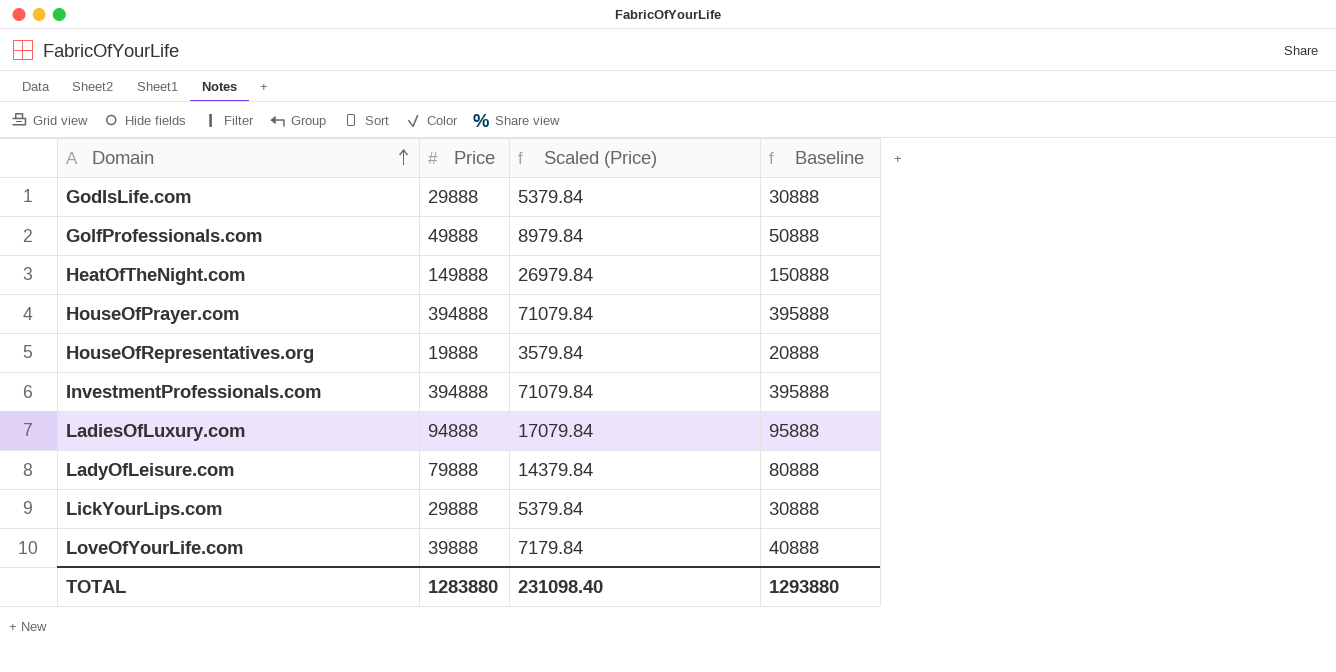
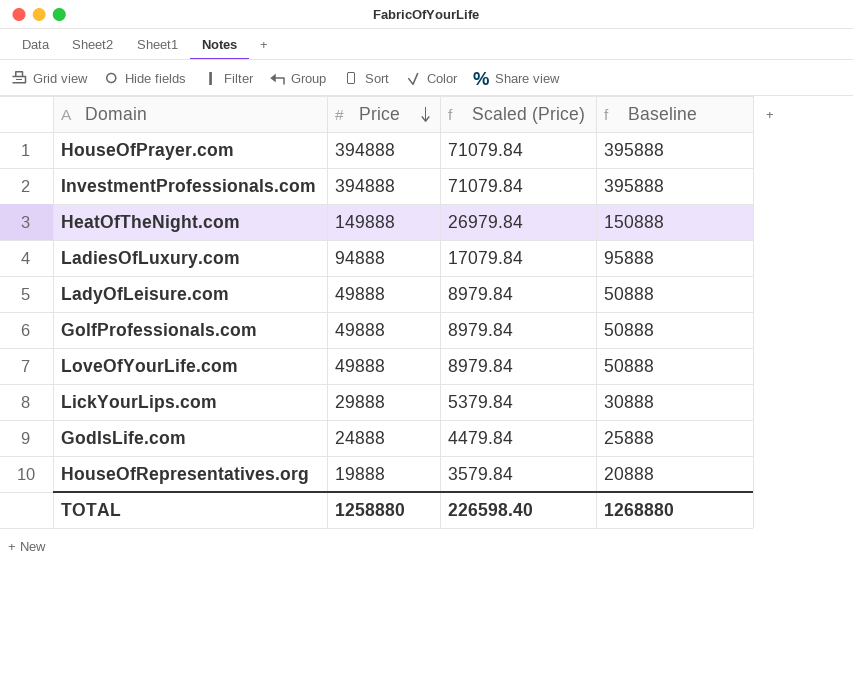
row order: Domain ascending -> Price descending
LadyOfLeisure.com | Price: 79888 -> 49888
LadyOfLeisure.com | Scaled (Price): 14379.84 -> 8979.84
LadyOfLeisure.com | Baseline: 80888 -> 50888
LoveOfYourLife.com | Price: 39888 -> 49888
LoveOfYourLife.com | Scaled (Price): 7179.84 -> 8979.84
LoveOfYourLife.com | Baseline: 40888 -> 50888
GodIsLife.com | Price: 29888 -> 24888
GodIsLife.com | Scaled (Price): 5379.84 -> 4479.84
GodIsLife.com | Baseline: 30888 -> 25888
TOTAL | Price: 1283880 -> 1258880
TOTAL | Scaled (Price): 231098.40 -> 226598.40
TOTAL | Baseline: 1293880 -> 1268880

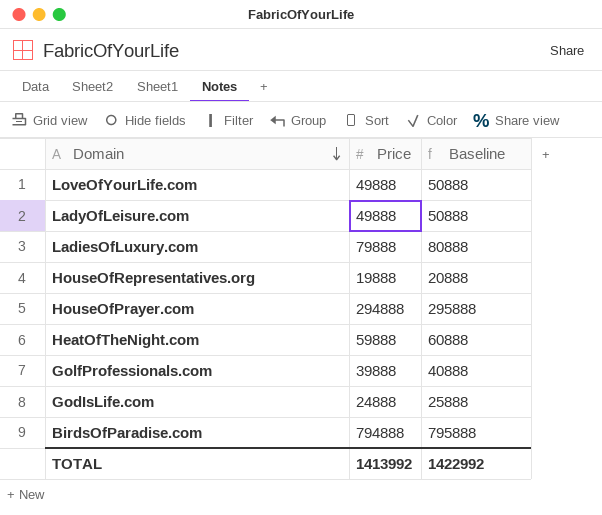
row order: Price descending -> Domain descending
column Scaled (Price) | formula: [Price] * 0.18 -> none
row InvestmentProfessionals.com: 394888 | 71079.84 | 395888 -> none
row LickYourLips.com: 29888 | 5379.84 | 30888 -> none
LadiesOfLuxury.com | Price: 94888 -> 79888
LadiesOfLuxury.com | Baseline: 95888 -> 80888
HouseOfPrayer.com | Price: 394888 -> 294888
HouseOfPrayer.com | Baseline: 395888 -> 295888
HeatOfTheNight.com | Price: 149888 -> 59888
HeatOfTheNight.com | Baseline: 150888 -> 60888
GolfProfessionals.com | Price: 49888 -> 39888
GolfProfessionals.com | Baseline: 50888 -> 40888
row BirdsOfParadise.com: none -> 794888 | 795888
TOTAL | Price: 1258880 -> 1413992
TOTAL | Baseline: 1268880 -> 1422992

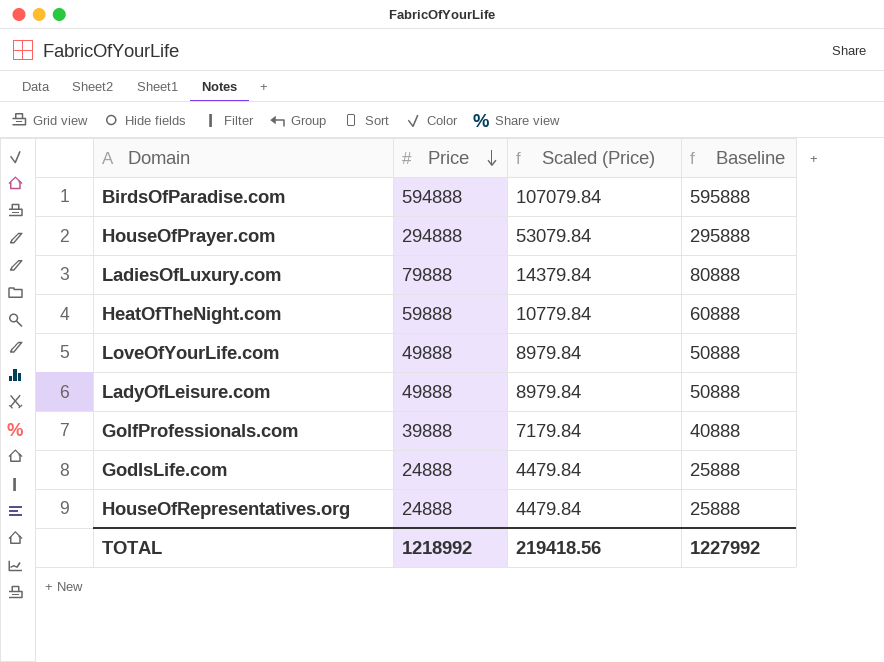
row order: Domain descending -> Price descending
column Scaled (Price) | formula: none -> [Price] * 0.18
BirdsOfParadise.com | Price: 794888 -> 594888
BirdsOfParadise.com | Baseline: 795888 -> 595888
HouseOfRepresentatives.org | Price: 19888 -> 24888
HouseOfRepresentatives.org | Baseline: 20888 -> 25888
TOTAL | Price: 1413992 -> 1218992
TOTAL | Baseline: 1422992 -> 1227992

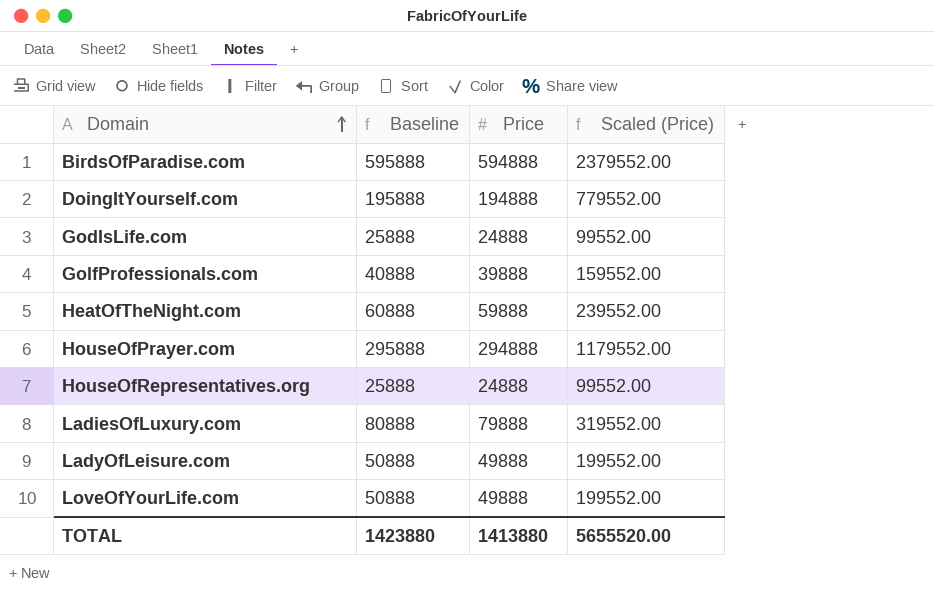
row order: Price descending -> Domain ascending
column Baseline | position: 4 -> 2
column Scaled (Price) | formula: [Price] * 0.18 -> [Price] * 4
row DoingItYourself.com: none -> 195888 | 194888 | 779552.00
TOTAL | Baseline: 1227992 -> 1423880
TOTAL | Price: 1218992 -> 1413880
TOTAL | Scaled (Price): 219418.56 -> 5655520.00

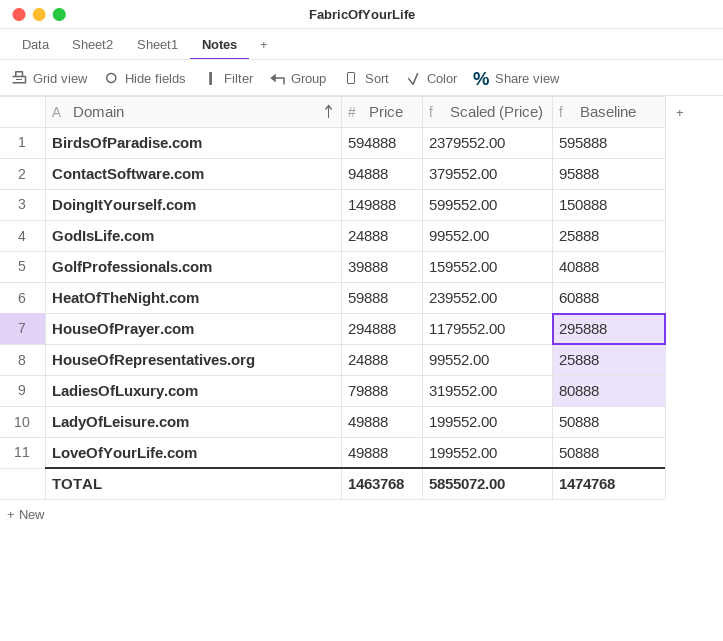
column Baseline | position: 2 -> 4
row ContactSoftware.com: none -> 94888 | 379552.00 | 95888
DoingItYourself.com | Price: 194888 -> 149888
DoingItYourself.com | Scaled (Price): 779552.00 -> 599552.00
DoingItYourself.com | Baseline: 195888 -> 150888
TOTAL | Price: 1413880 -> 1463768
TOTAL | Scaled (Price): 5655520.00 -> 5855072.00
TOTAL | Baseline: 1423880 -> 1474768

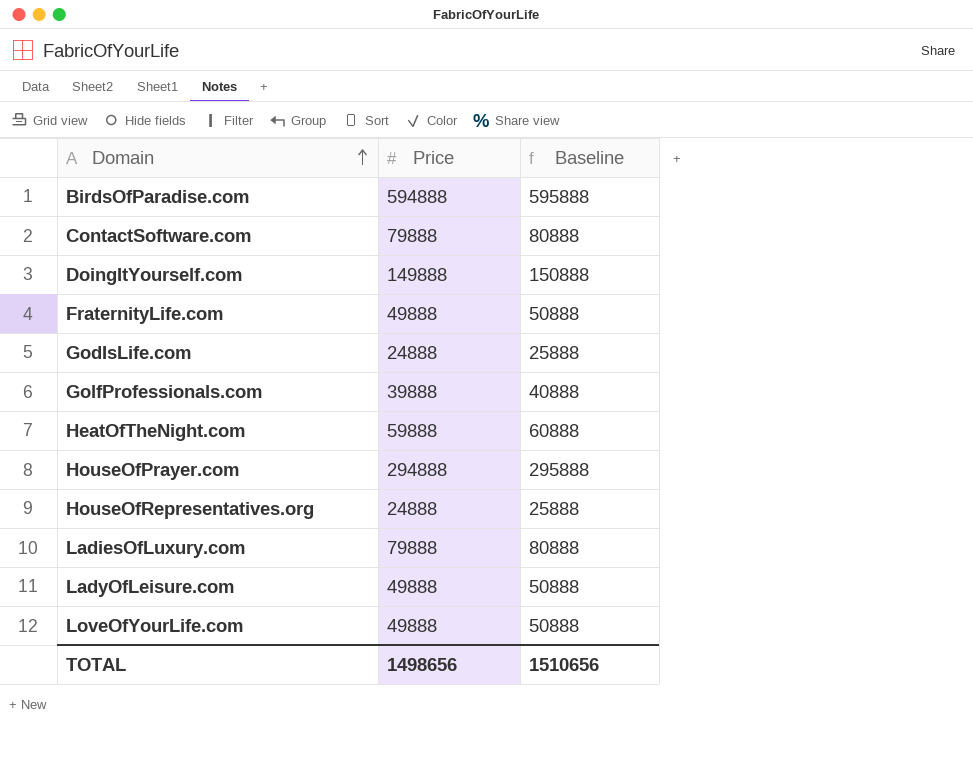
column Scaled (Price) | formula: [Price] * 4 -> none
ContactSoftware.com | Price: 94888 -> 79888
ContactSoftware.com | Baseline: 95888 -> 80888
row FraternityLife.com: none -> 49888 | 50888
TOTAL | Price: 1463768 -> 1498656
TOTAL | Baseline: 1474768 -> 1510656

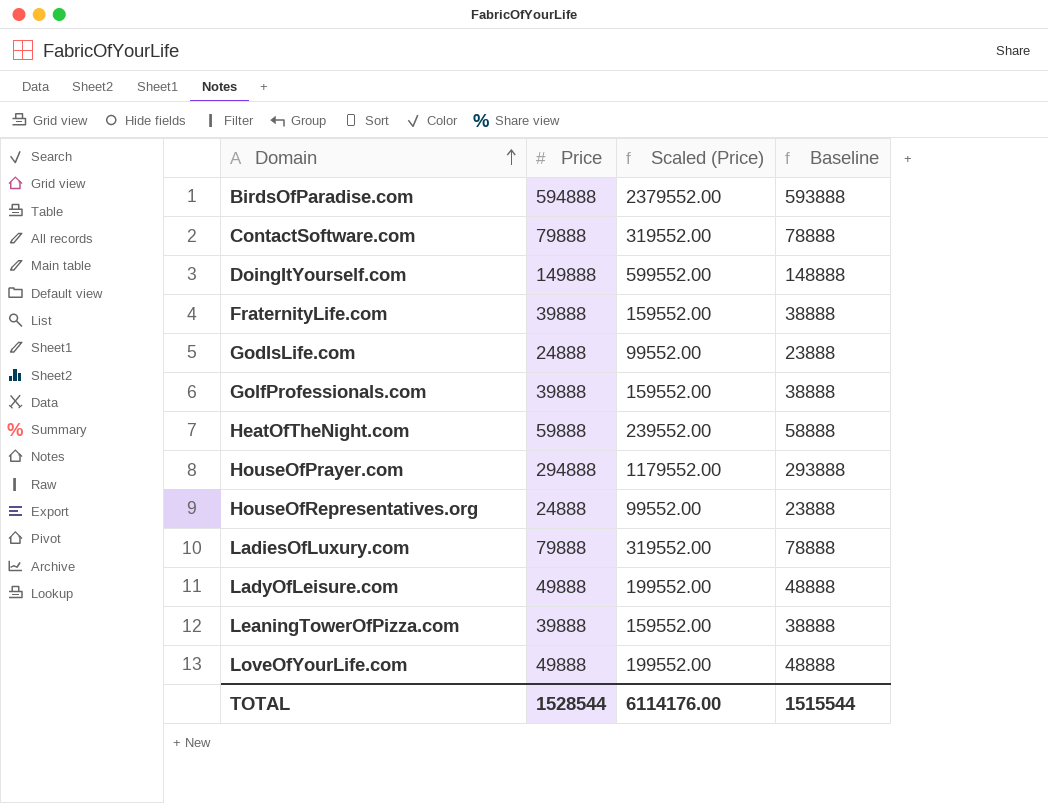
column Scaled (Price) | formula: none -> [Price] * 4
column Baseline | formula: [Price] + 1000 -> [Price] - 1000
FraternityLife.com | Price: 49888 -> 39888
row LeaningTowerOfPizza.com: none -> 39888 | 159552.00 | 38888
TOTAL | Price: 1498656 -> 1528544
TOTAL | Baseline: 1510656 -> 1515544

